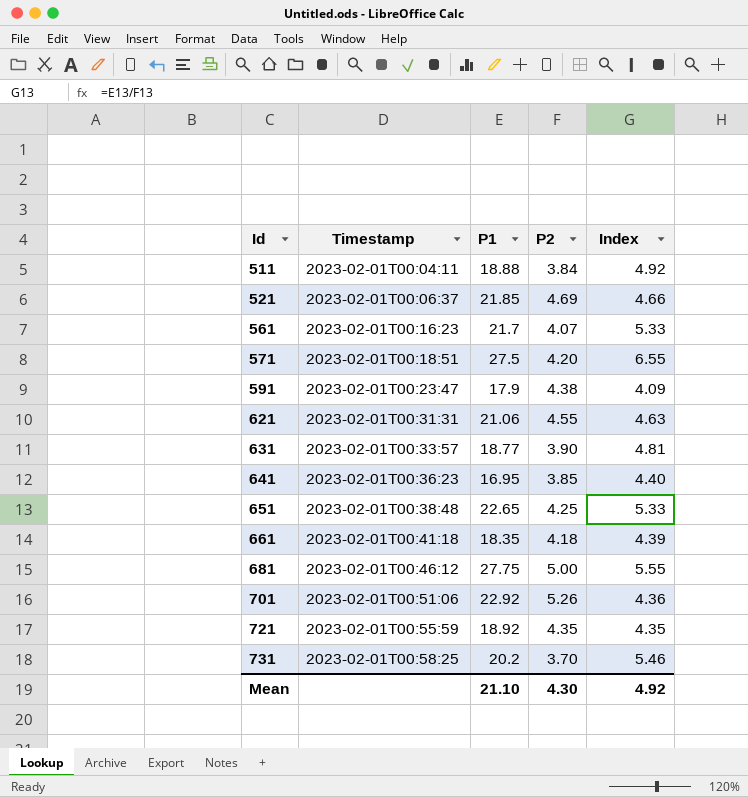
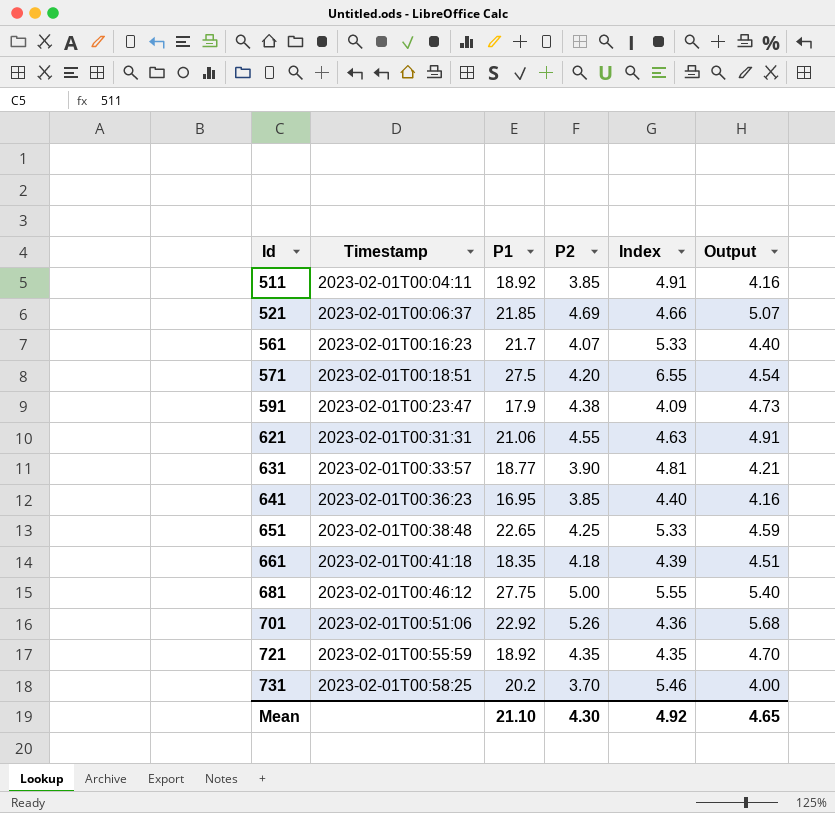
column Output | formula: none -> [P2] * 1.08
511 | P1: 18.88 -> 18.92
511 | P2: 3.84 -> 3.85
511 | Index: 4.92 -> 4.91

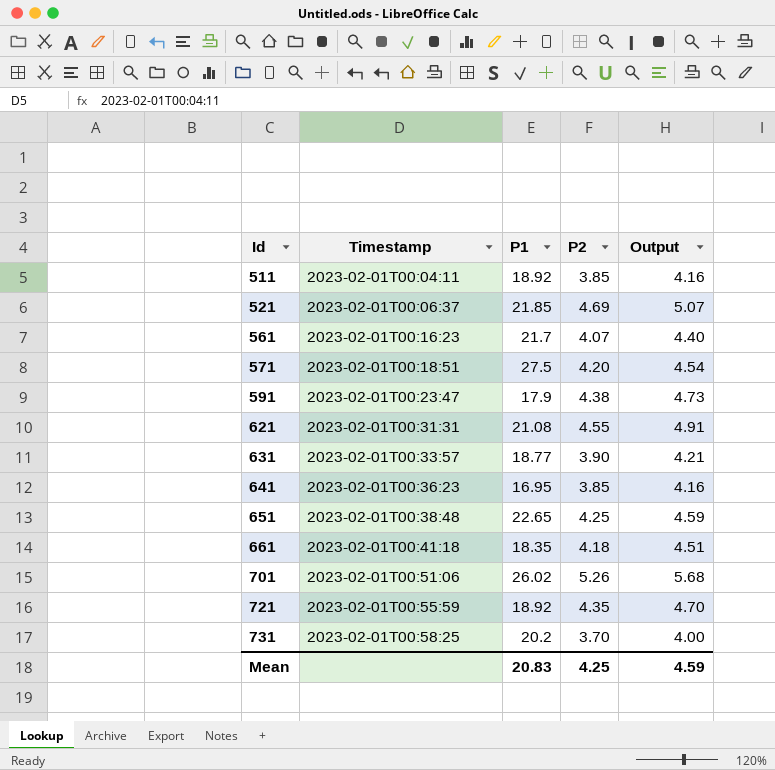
column Index | formula: [P1] / [P2] -> none
row 681: 2023-02-01T00:46:12 | 27.75 | 5.00 | 5.55 | 5.40 -> none
621 | P1: 21.06 -> 21.08
701 | P1: 22.92 -> 26.02
Mean | P1: 21.10 -> 20.83
Mean | P2: 4.30 -> 4.25
Mean | Output: 4.65 -> 4.59

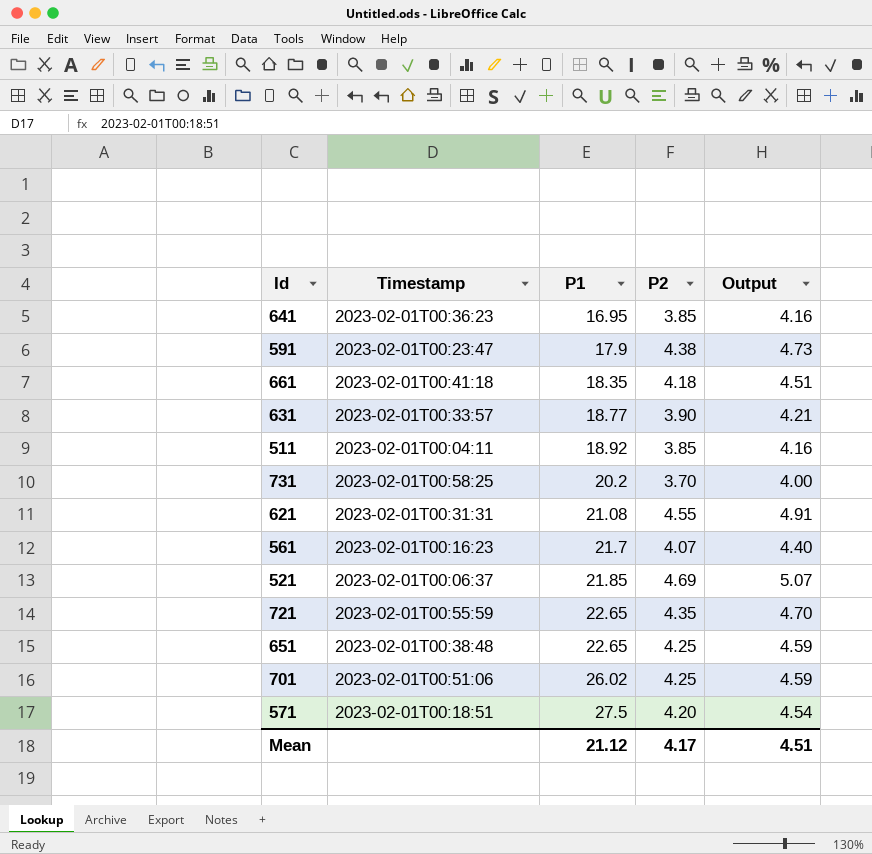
row order: Id ascending -> P1 ascending
721 | P1: 18.92 -> 22.65
701 | P2: 5.26 -> 4.25
701 | Output: 5.68 -> 4.59
Mean | P1: 20.83 -> 21.12
Mean | P2: 4.25 -> 4.17
Mean | Output: 4.59 -> 4.51

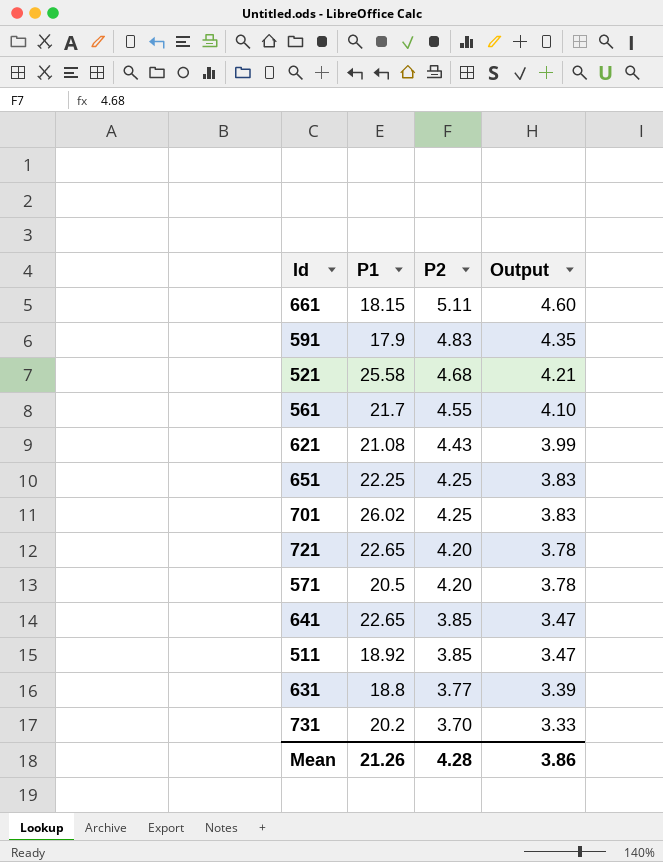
row order: P1 ascending -> P2 descending
column Timestamp | position: 2 -> none
column Output | formula: [P2] * 1.08 -> [P2] * 0.9
661 | P1: 18.35 -> 18.15
661 | P2: 4.18 -> 5.11
591 | P2: 4.38 -> 4.83
521 | P1: 21.85 -> 25.58
521 | P2: 4.69 -> 4.68
561 | P2: 4.07 -> 4.55
621 | P2: 4.55 -> 4.43
651 | P1: 22.65 -> 22.25
721 | P2: 4.35 -> 4.20
571 | P1: 27.5 -> 20.5
641 | P1: 16.95 -> 22.65
631 | P1: 18.77 -> 18.8
631 | P2: 3.90 -> 3.77
Mean | P1: 21.12 -> 21.26
Mean | P2: 4.17 -> 4.28
Mean | Output: 4.51 -> 3.86

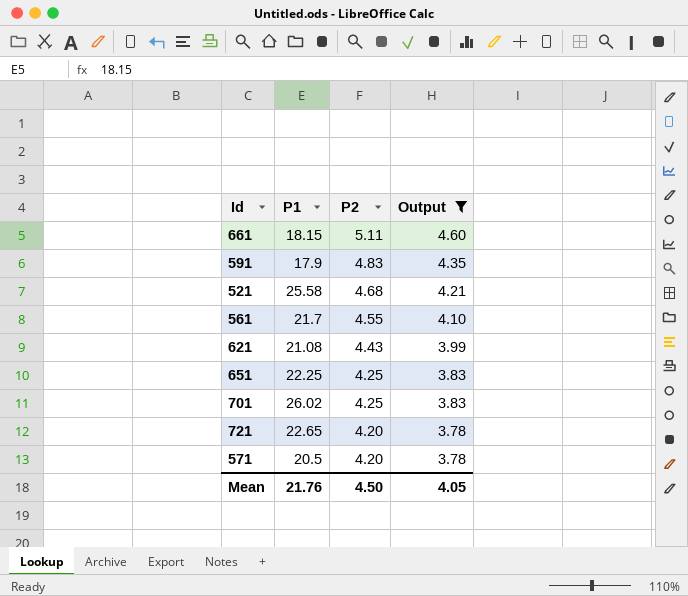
filter: none -> Output >= 3.78
Mean | P1: 21.26 -> 21.76
Mean | P2: 4.28 -> 4.50
Mean | Output: 3.86 -> 4.05

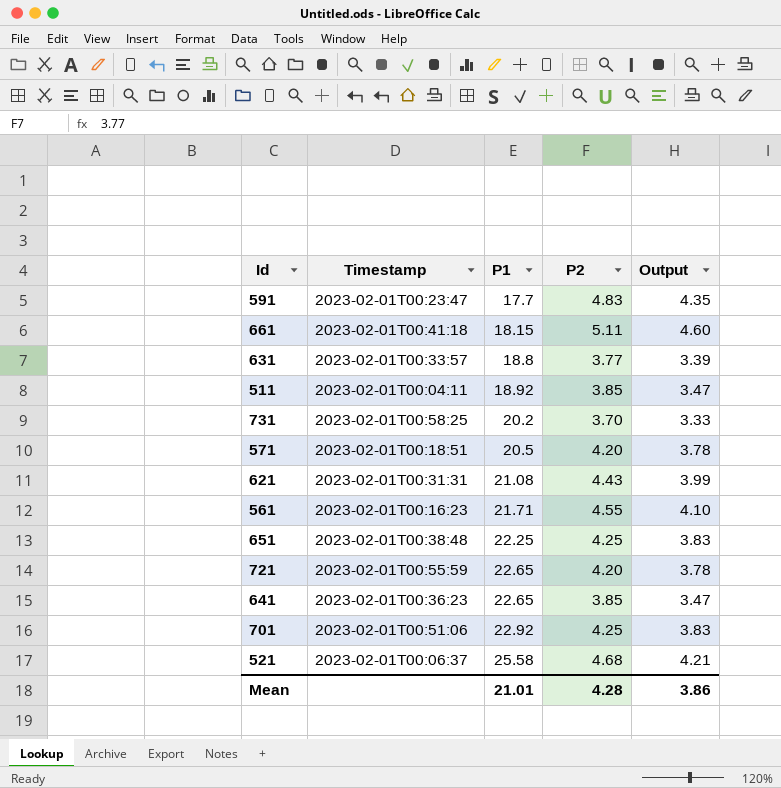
filter: Output >= 3.78 -> none
row order: P2 descending -> P1 ascending
column Timestamp | position: none -> 2
591 | P1: 17.9 -> 17.7
561 | P1: 21.7 -> 21.71
701 | P1: 26.02 -> 22.92
Mean | P1: 21.76 -> 21.01
Mean | P2: 4.50 -> 4.28
Mean | Output: 4.05 -> 3.86

